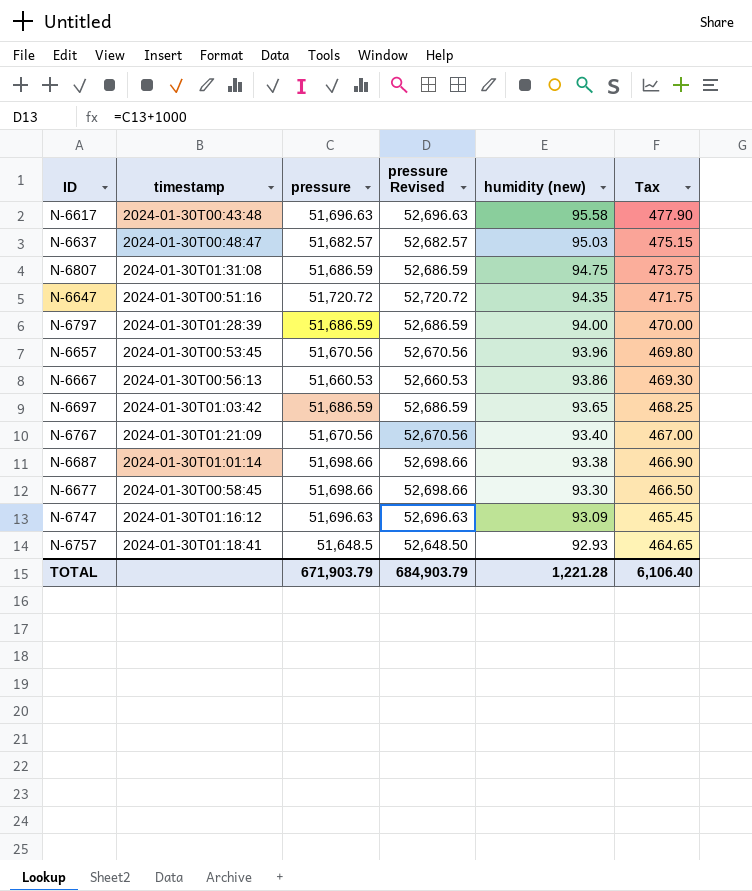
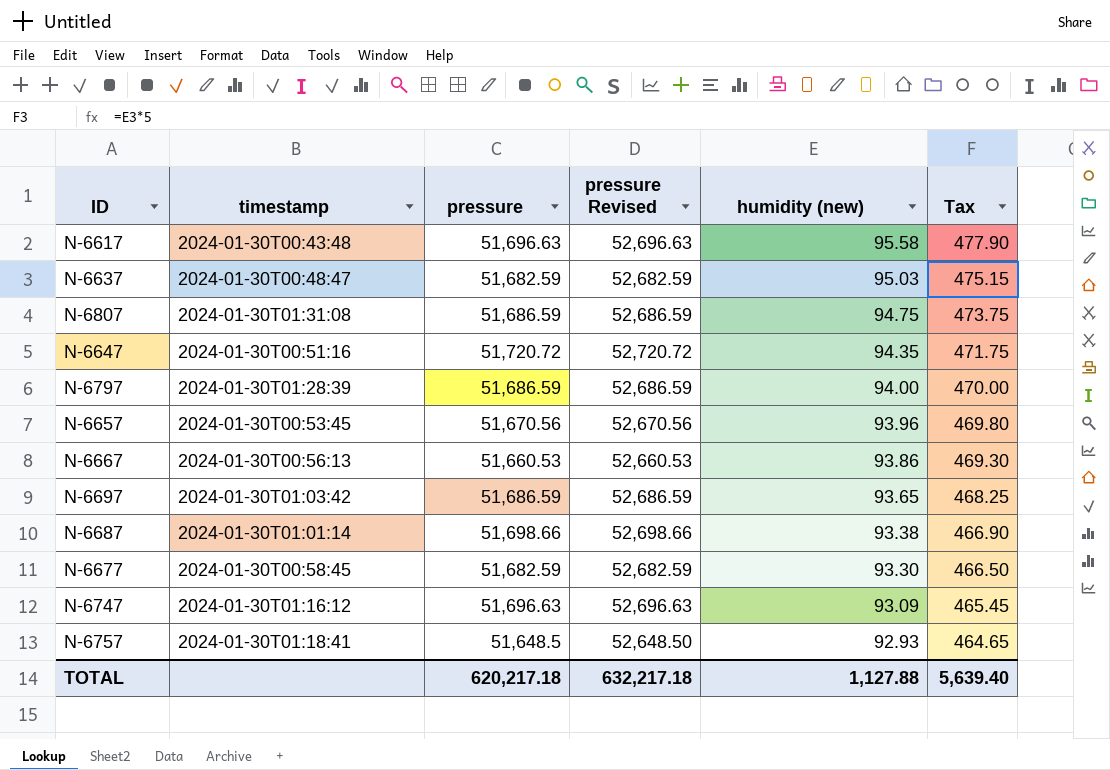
row N-6767: 2024-01-30T01:21:09 | 51,670.56 | 52,670.56 | 93.40 | 467.00 -> none
N-6637 | pressure: 51,682.57 -> 51,682.59
N-6637 | pressure Revised: 52,682.57 -> 52,682.59
N-6677 | pressure: 51,698.66 -> 51,682.59
N-6677 | pressure Revised: 52,698.66 -> 52,682.59
TOTAL | pressure: 671,903.79 -> 620,217.18
TOTAL | pressure Revised: 684,903.79 -> 632,217.18
TOTAL | humidity (new): 1,221.28 -> 1,127.88
TOTAL | Tax: 6,106.40 -> 5,639.40

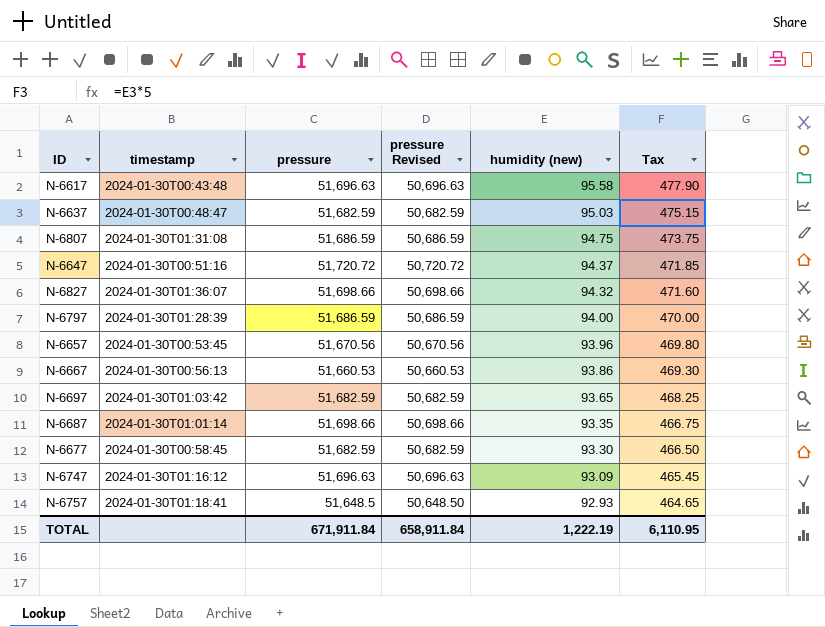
column pressure Revised | formula: [pressure] + 1000 -> [pressure] - 1000
N-6647 | humidity (new): 94.35 -> 94.37
N-6647 | Tax: 471.75 -> 471.85
row N-6827: none -> 2024-01-30T01:36:07 | 51,698.66 | 50,698.66 | 94.32 | 471.60
N-6697 | pressure: 51,686.59 -> 51,682.59
N-6687 | humidity (new): 93.38 -> 93.35
N-6687 | Tax: 466.90 -> 466.75
TOTAL | pressure: 620,217.18 -> 671,911.84
TOTAL | pressure Revised: 632,217.18 -> 658,911.84
TOTAL | humidity (new): 1,127.88 -> 1,222.19
TOTAL | Tax: 5,639.40 -> 6,110.95

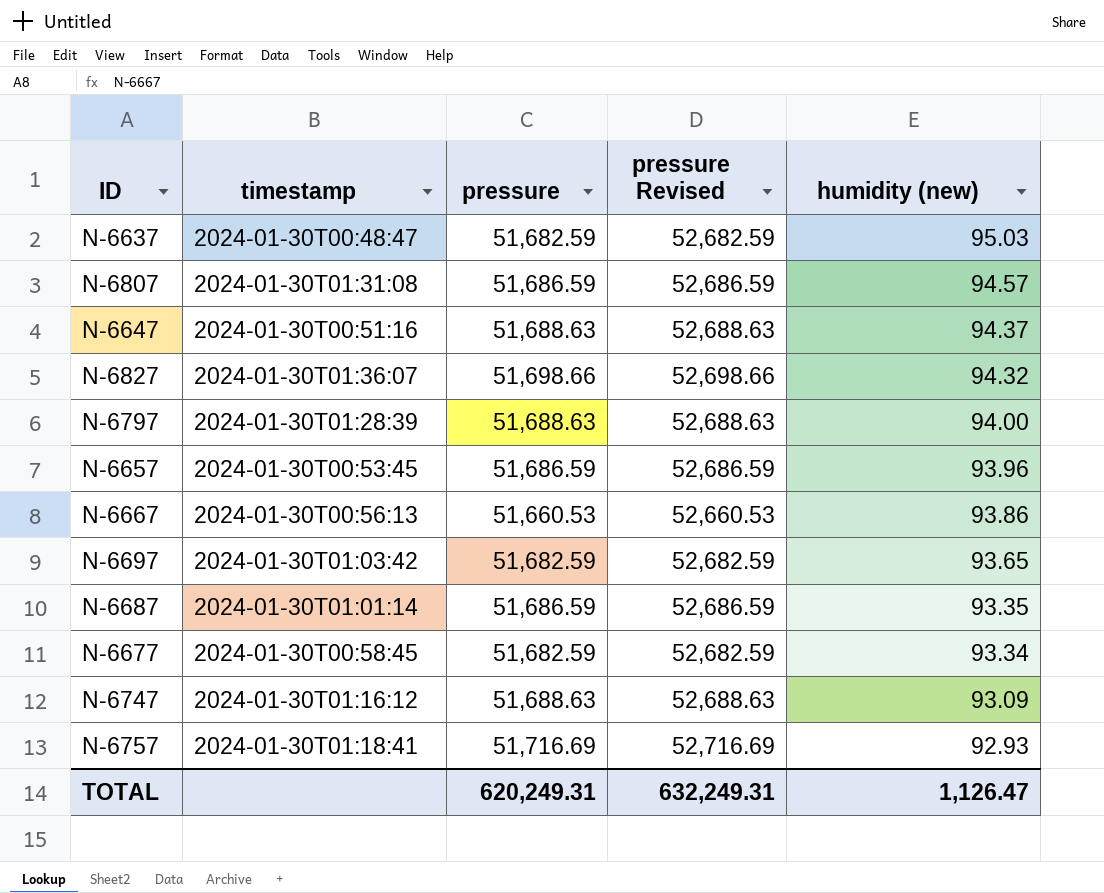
column Tax | formula: [humidity (new)] * 5 -> none
column pressure Revised | formula: [pressure] - 1000 -> [pressure] + 1000
row N-6617: 2024-01-30T00:43:48 | 51,696.63 | 50,696.63 | 95.58 | 477.90 -> none
N-6807 | humidity (new): 94.75 -> 94.57
N-6647 | pressure: 51,720.72 -> 51,688.63
N-6797 | pressure: 51,686.59 -> 51,688.63
N-6657 | pressure: 51,670.56 -> 51,686.59
N-6687 | pressure: 51,698.66 -> 51,686.59
N-6677 | humidity (new): 93.30 -> 93.34
N-6747 | pressure: 51,696.63 -> 51,688.63
N-6757 | pressure: 51,648.5 -> 51,716.69
TOTAL | pressure: 671,911.84 -> 620,249.31
TOTAL | pressure Revised: 658,911.84 -> 632,249.31
TOTAL | humidity (new): 1,222.19 -> 1,126.47

